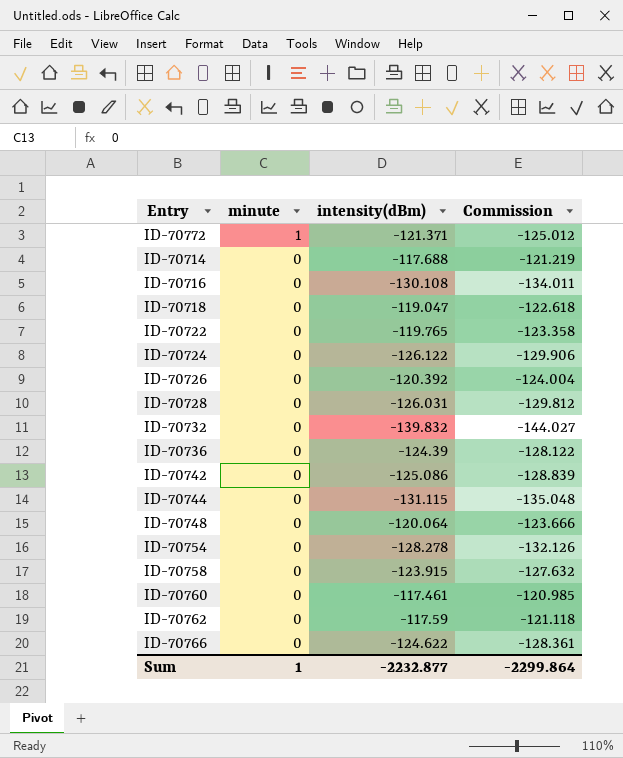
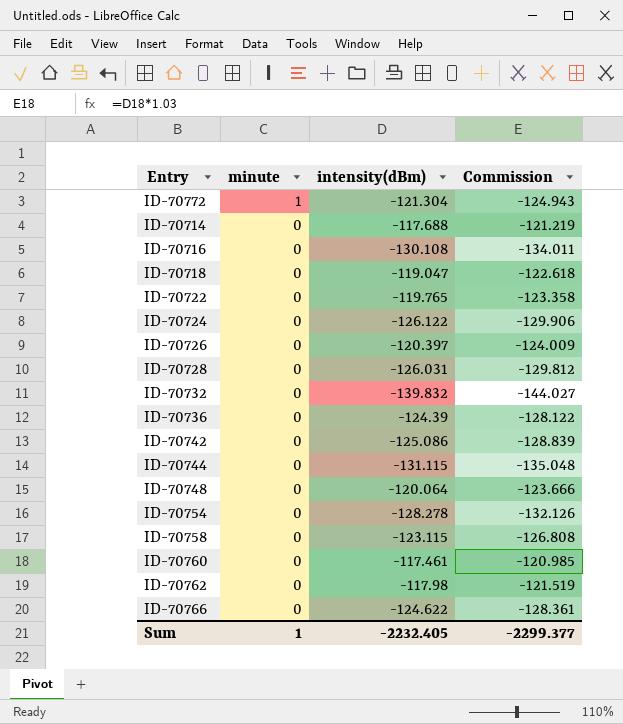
ID-70772 | intensity(dBm): -121.371 -> -121.304
ID-70772 | Commission: -125.012 -> -124.943
ID-70726 | intensity(dBm): -120.392 -> -120.397
ID-70726 | Commission: -124.004 -> -124.009
ID-70758 | intensity(dBm): -123.915 -> -123.115
ID-70758 | Commission: -127.632 -> -126.808
ID-70762 | intensity(dBm): -117.59 -> -117.98
ID-70762 | Commission: -121.118 -> -121.519
Sum | intensity(dBm): -2232.877 -> -2232.405
Sum | Commission: -2299.864 -> -2299.377

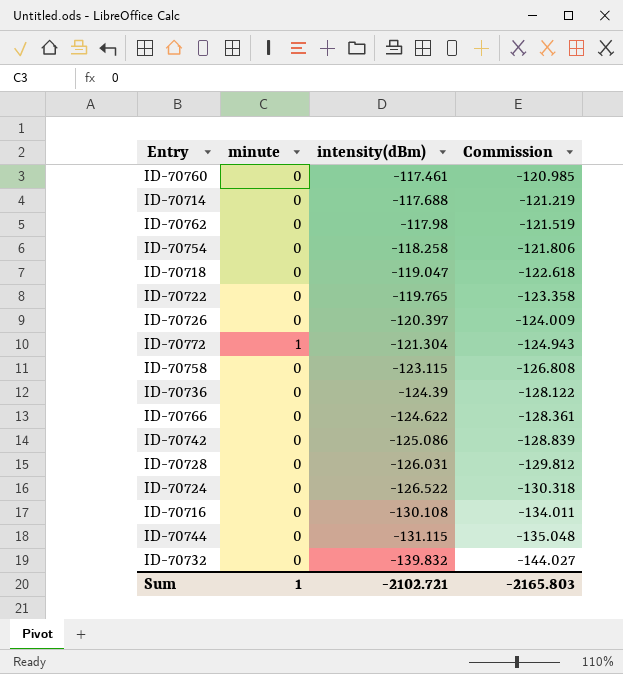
row order: minute descending -> intensity(dBm) descending
row ID-70748: 0 | -120.064 | -123.666 -> none
ID-70754 | intensity(dBm): -128.278 -> -118.258
ID-70754 | Commission: -132.126 -> -121.806
ID-70724 | intensity(dBm): -126.122 -> -126.522
ID-70724 | Commission: -129.906 -> -130.318
Sum | intensity(dBm): -2232.405 -> -2102.721
Sum | Commission: -2299.377 -> -2165.803

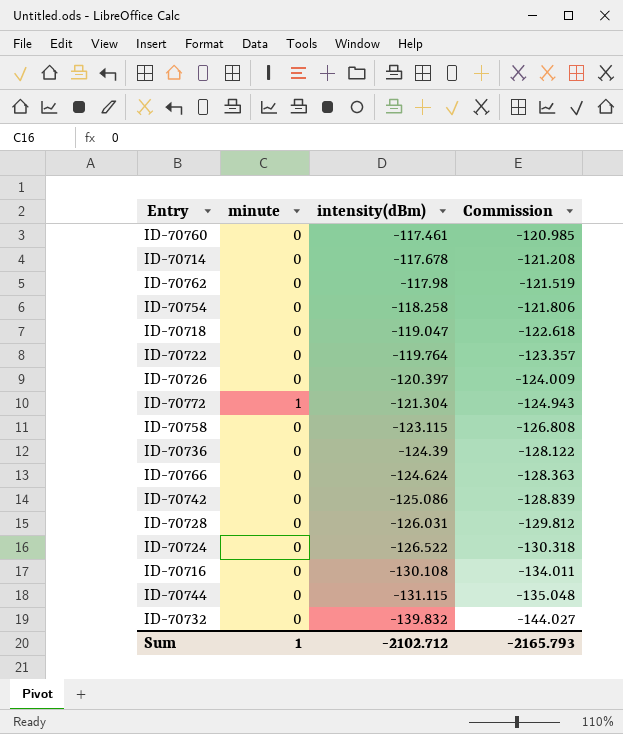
ID-70714 | intensity(dBm): -117.688 -> -117.678
ID-70714 | Commission: -121.219 -> -121.208
ID-70722 | intensity(dBm): -119.765 -> -119.764
ID-70722 | Commission: -123.358 -> -123.357
ID-70766 | intensity(dBm): -124.622 -> -124.624
ID-70766 | Commission: -128.361 -> -128.363
Sum | intensity(dBm): -2102.721 -> -2102.712
Sum | Commission: -2165.803 -> -2165.793

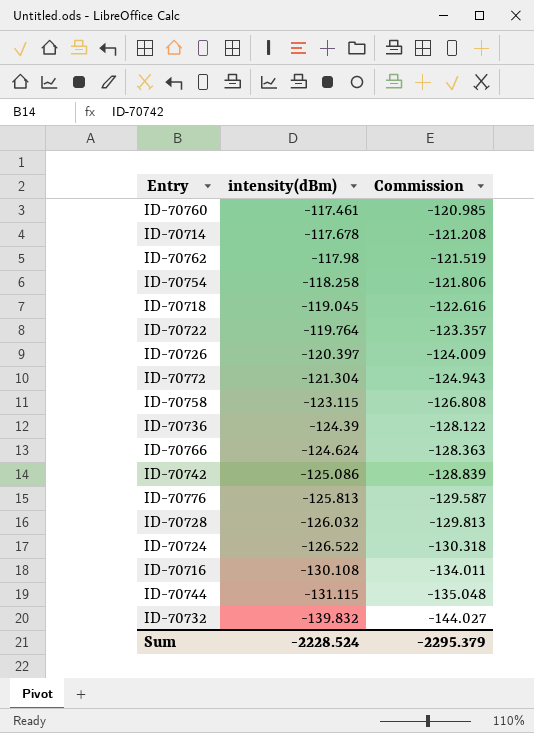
column minute | position: 2 -> none
ID-70718 | intensity(dBm): -119.047 -> -119.045
ID-70718 | Commission: -122.618 -> -122.616
row ID-70776: none -> -125.813 | -129.587
ID-70728 | intensity(dBm): -126.031 -> -126.032
ID-70728 | Commission: -129.812 -> -129.813
Sum | intensity(dBm): -2102.712 -> -2228.524
Sum | Commission: -2165.793 -> -2295.379

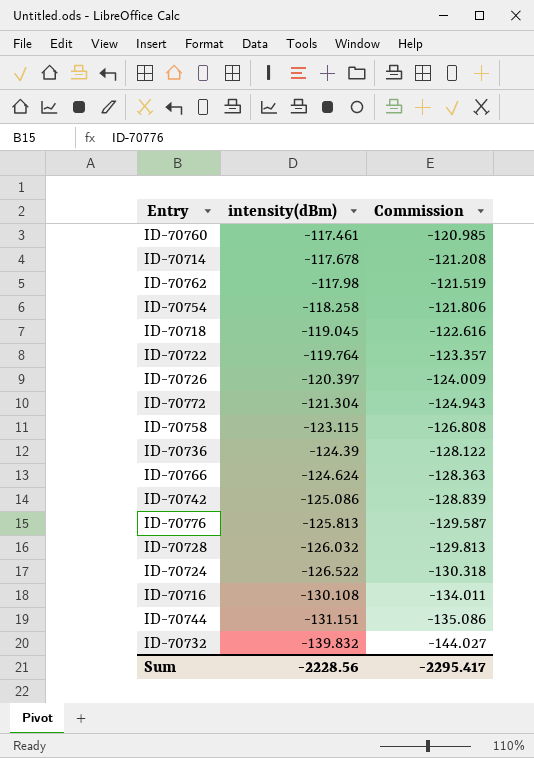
ID-70744 | intensity(dBm): -131.115 -> -131.151
ID-70744 | Commission: -135.048 -> -135.086
Sum | intensity(dBm): -2228.524 -> -2228.56
Sum | Commission: -2295.379 -> -2295.417

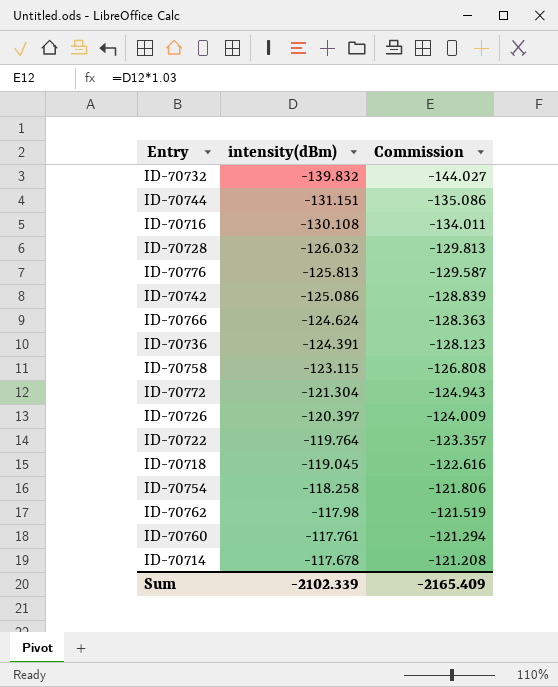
row order: intensity(dBm) descending -> intensity(dBm) ascending
row ID-70724: -126.522 | -130.318 -> none
ID-70736 | intensity(dBm): -124.39 -> -124.391
ID-70736 | Commission: -128.122 -> -128.123
ID-70760 | intensity(dBm): -117.461 -> -117.761
ID-70760 | Commission: -120.985 -> -121.294
Sum | intensity(dBm): -2228.56 -> -2102.339
Sum | Commission: -2295.417 -> -2165.409

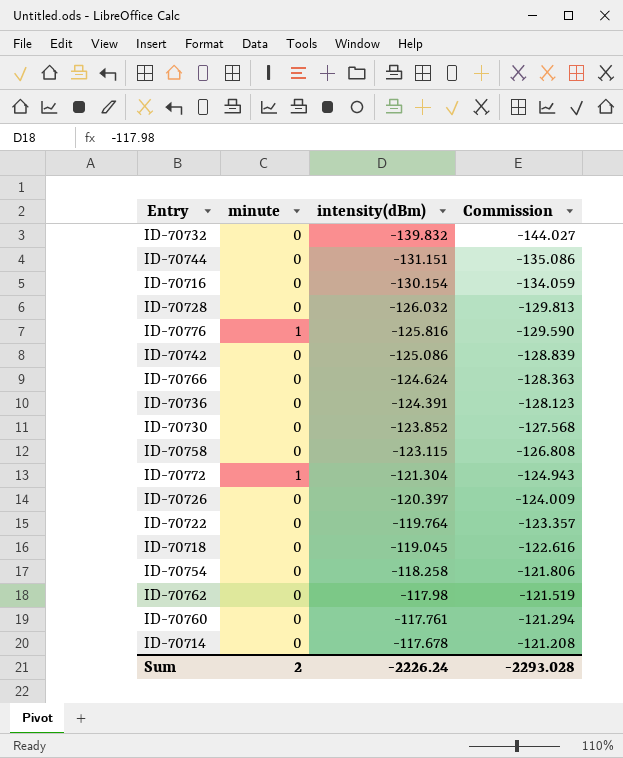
column minute | position: none -> 2
ID-70716 | intensity(dBm): -130.108 -> -130.154
ID-70716 | Commission: -134.011 -> -134.059
ID-70776 | intensity(dBm): -125.813 -> -125.816
ID-70776 | Commission: -129.587 -> -129.590
row ID-70730: none -> 0 | -123.852 | -127.568
Sum | intensity(dBm): -2102.339 -> -2226.24
Sum | Commission: -2165.409 -> -2293.028

